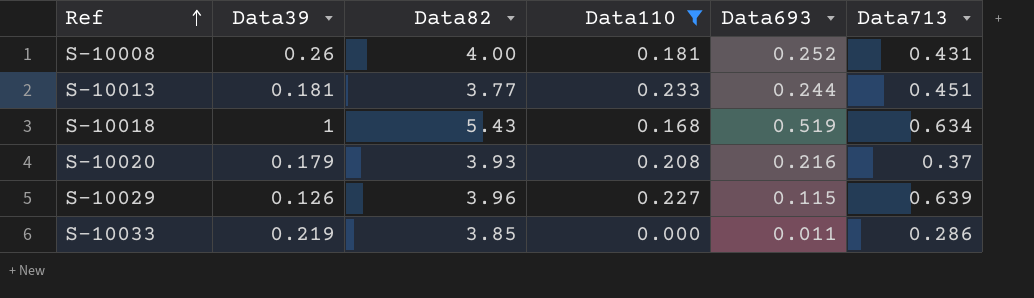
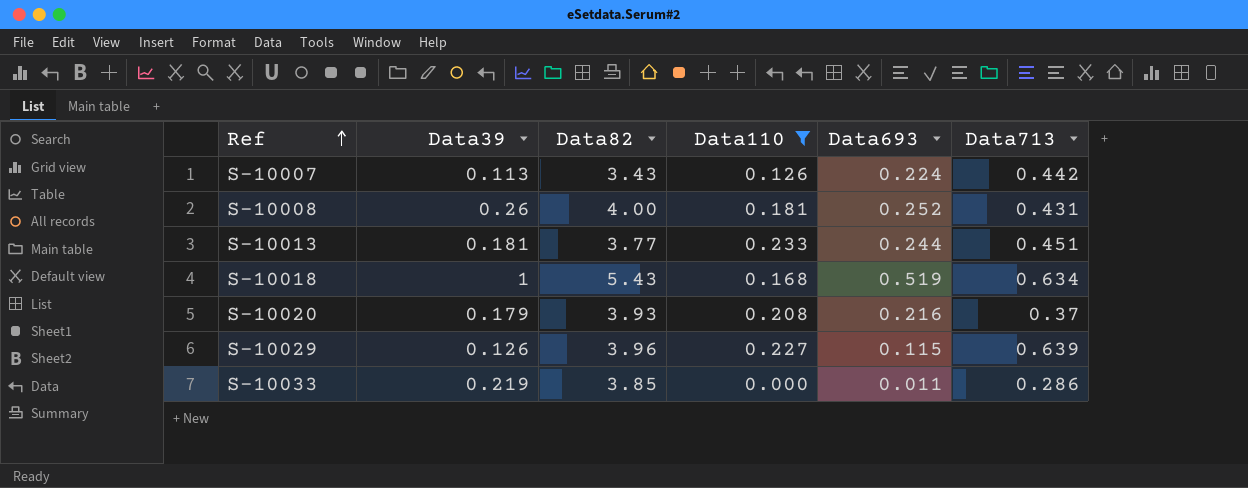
row S-10007: none -> 0.113 | 3.43 | 0.126 | 0.224 | 0.442

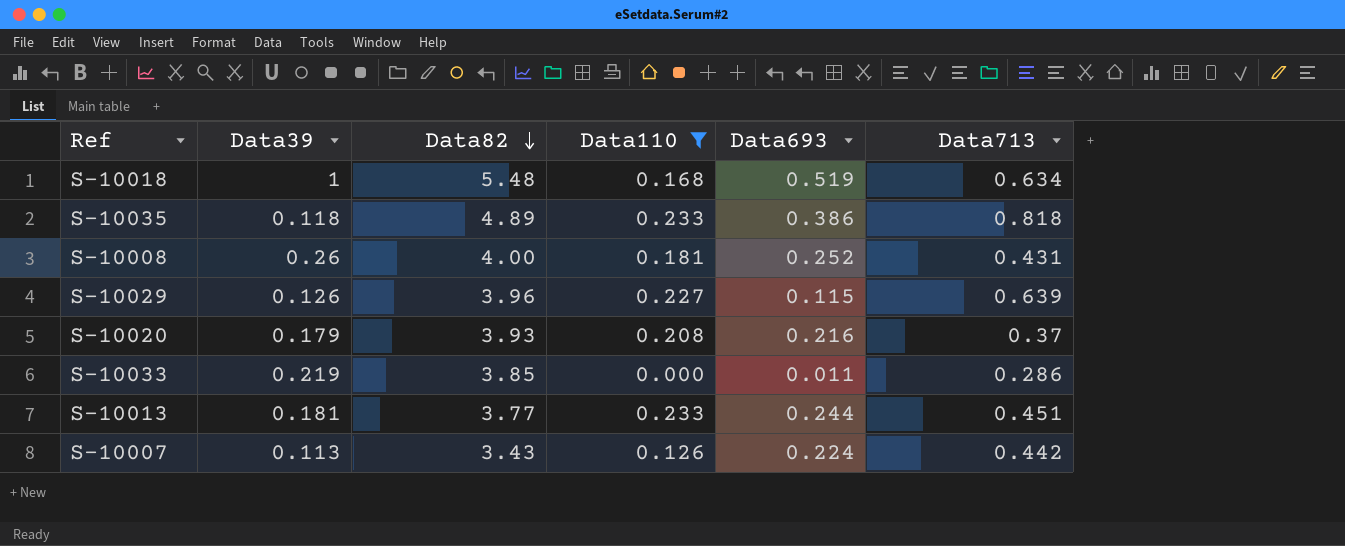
row order: Ref ascending -> Data82 descending
S-10018 | Data82: 5.43 -> 5.48
row S-10035: none -> 0.118 | 4.89 | 0.233 | 0.386 | 0.818

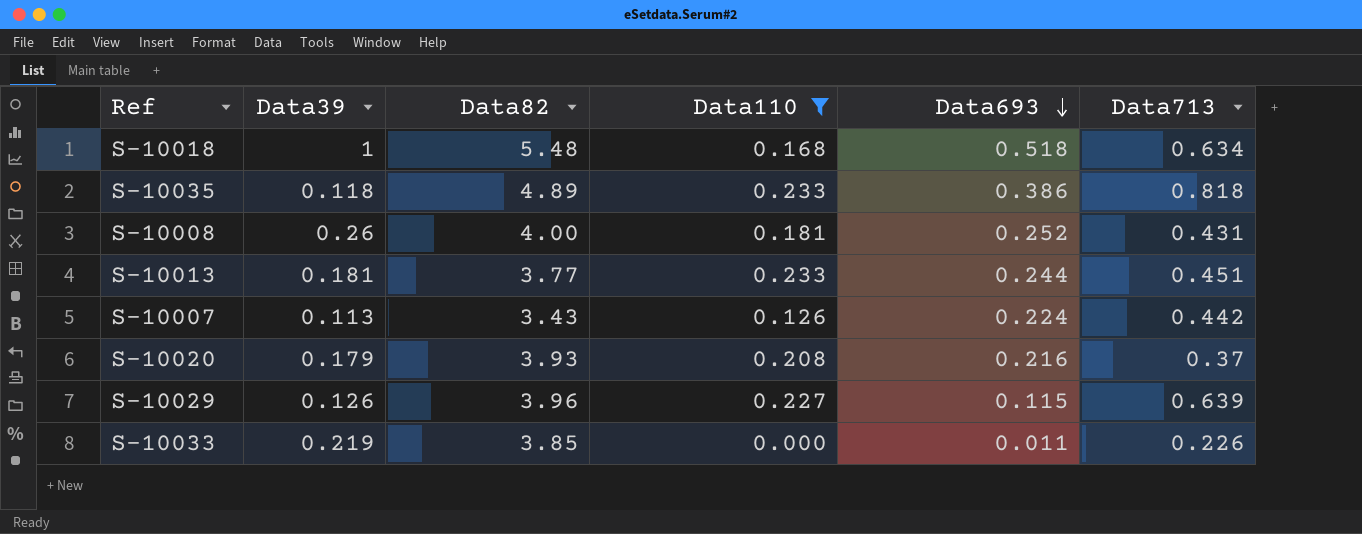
row order: Data82 descending -> Data693 descending
S-10018 | Data693: 0.519 -> 0.518
S-10033 | Data713: 0.286 -> 0.226

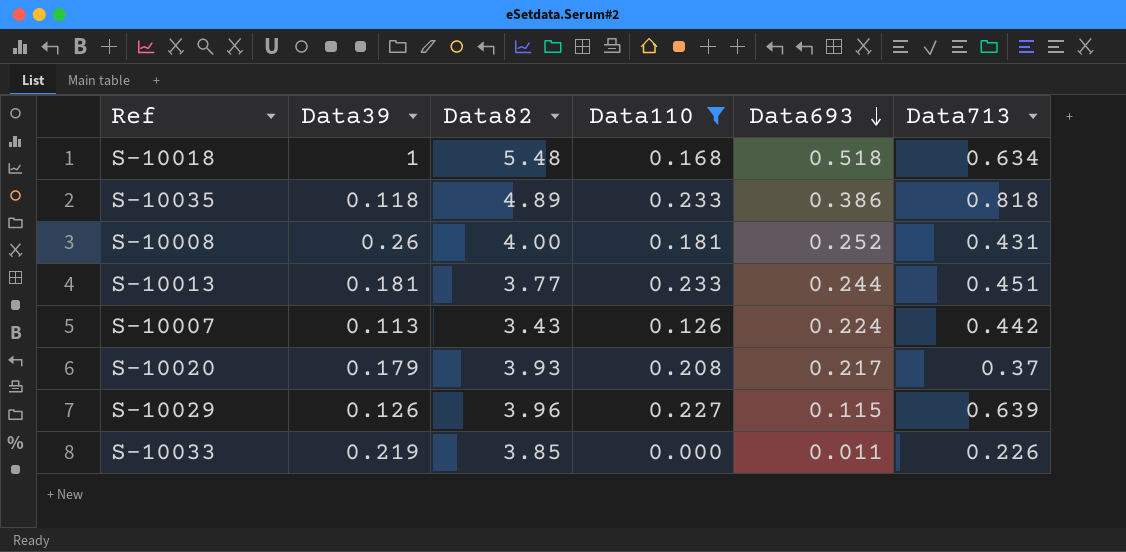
S-10020 | Data693: 0.216 -> 0.217

